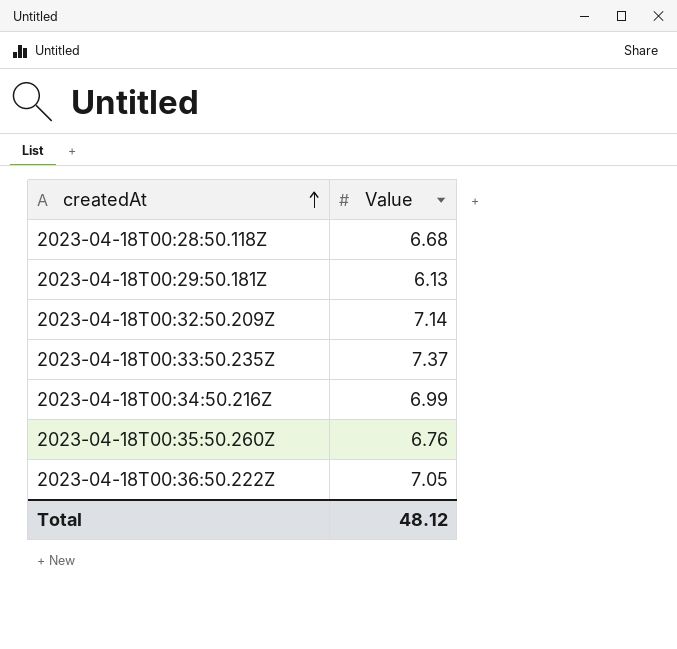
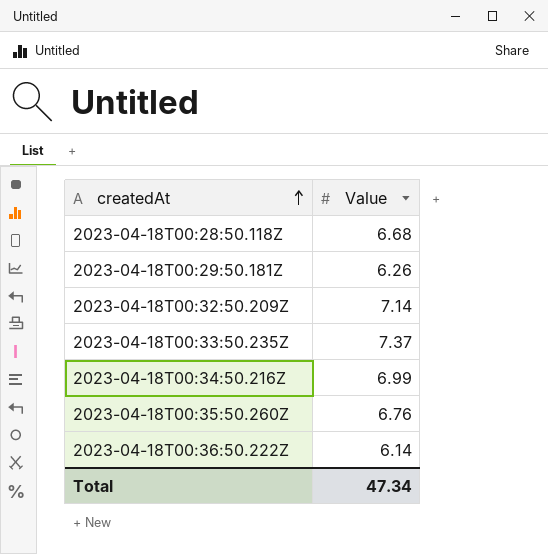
2023-04-18T00:29:50.181Z | Value: 6.13 -> 6.26
2023-04-18T00:36:50.222Z | Value: 7.05 -> 6.14
Total | Value: 48.12 -> 47.34

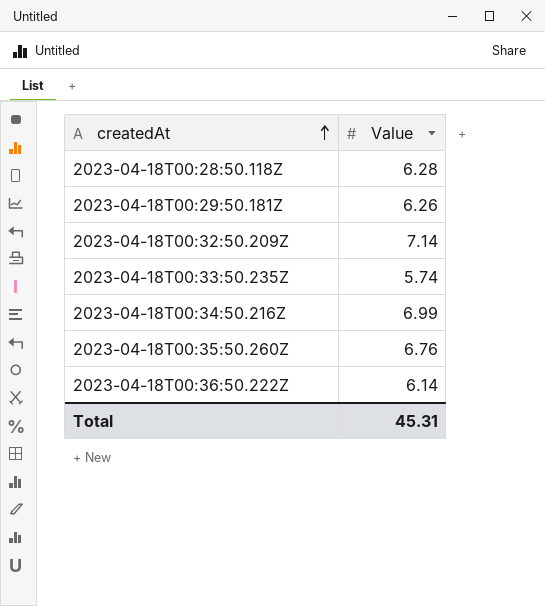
2023-04-18T00:28:50.118Z | Value: 6.68 -> 6.28
2023-04-18T00:33:50.235Z | Value: 7.37 -> 5.74
Total | Value: 47.34 -> 45.31

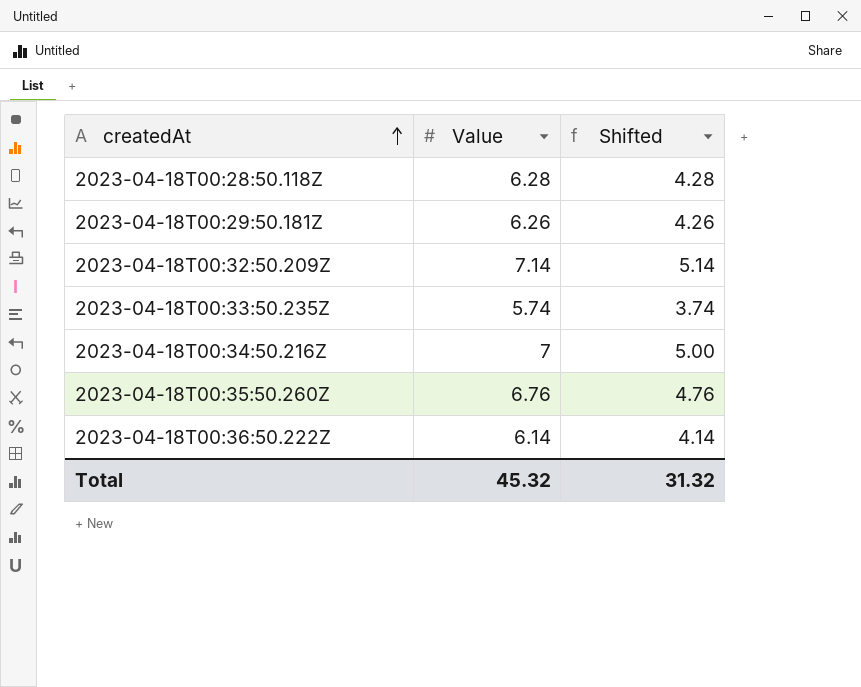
column Shifted | formula: none -> [Value] - 2
2023-04-18T00:34:50.216Z | Value: 6.99 -> 7
Total | Value: 45.31 -> 45.32

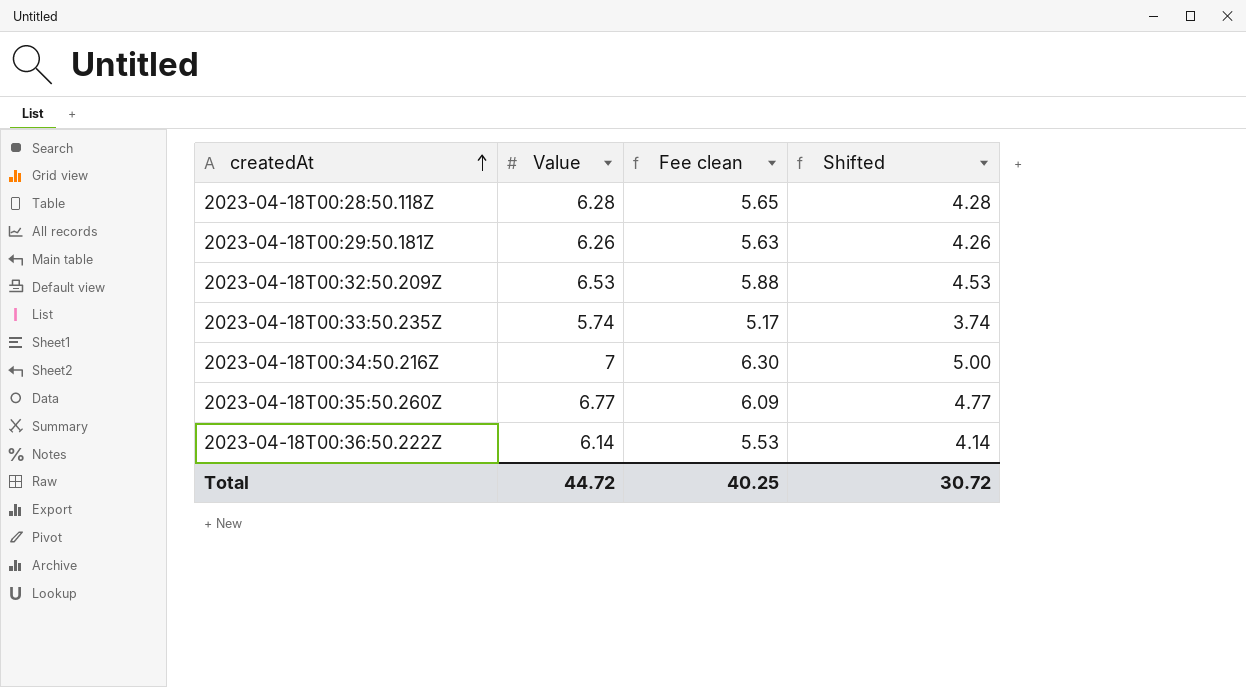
column Fee clean | formula: none -> [Value] * 0.9
2023-04-18T00:32:50.209Z | Value: 7.14 -> 6.53
2023-04-18T00:32:50.209Z | Shifted: 5.14 -> 4.53
2023-04-18T00:35:50.260Z | Value: 6.76 -> 6.77
2023-04-18T00:35:50.260Z | Shifted: 4.76 -> 4.77
Total | Value: 45.32 -> 44.72
Total | Shifted: 31.32 -> 30.72

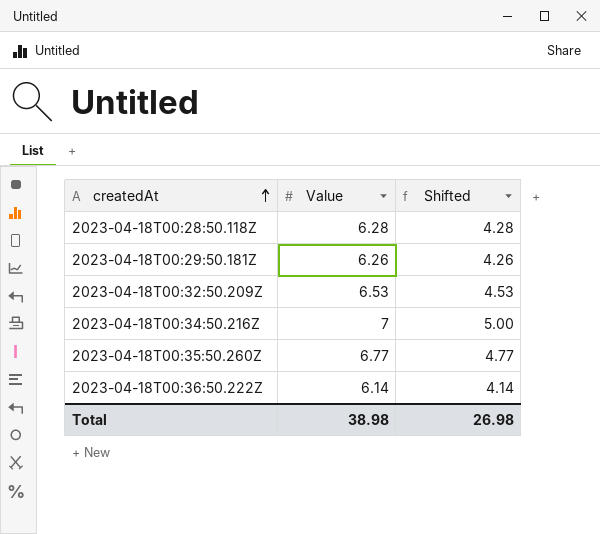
column Fee clean | formula: [Value] * 0.9 -> none
row 2023-04-18T00:33:50.235Z: 5.74 | 5.17 | 3.74 -> none
Total | Value: 44.72 -> 38.98
Total | Shifted: 30.72 -> 26.98

